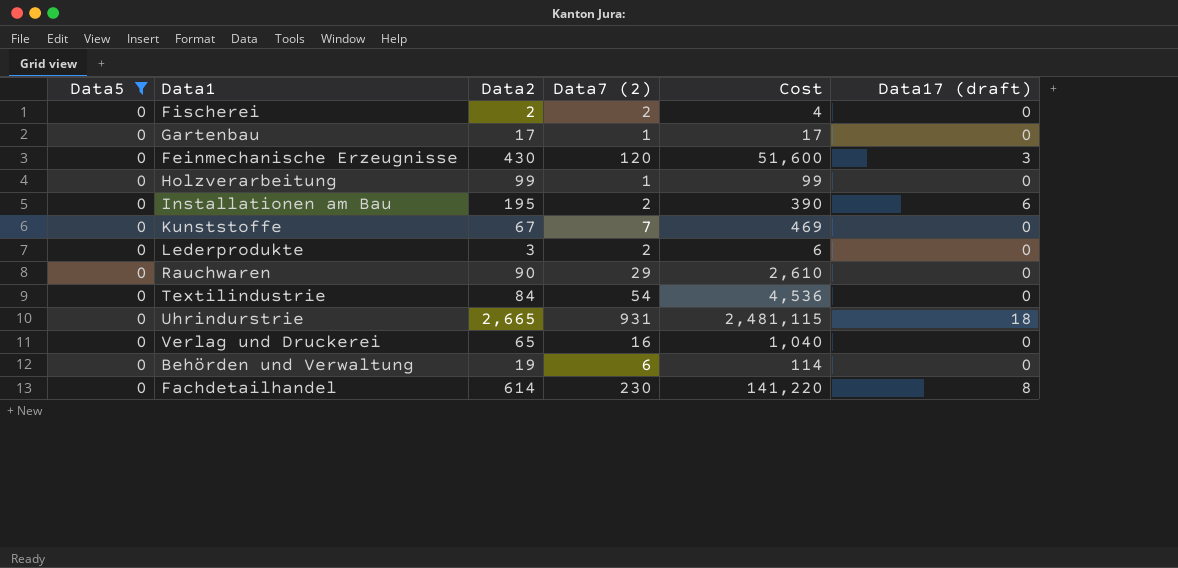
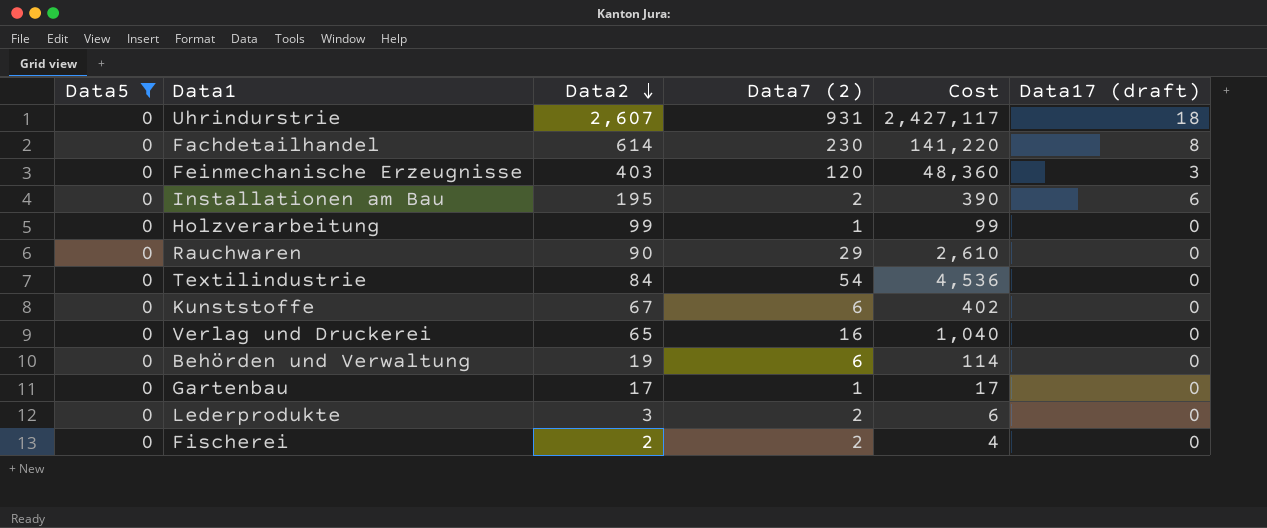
row order: none -> Data2 descending
Uhrindurstrie | Data2: 2,665 -> 2,607
Uhrindurstrie | Cost: 2,481,115 -> 2,427,117
Feinmechanische Erzeugnisse | Data2: 430 -> 403
Feinmechanische Erzeugnisse | Cost: 51,600 -> 48,360
Kunststoffe | Data7 (2): 7 -> 6
Kunststoffe | Cost: 469 -> 402

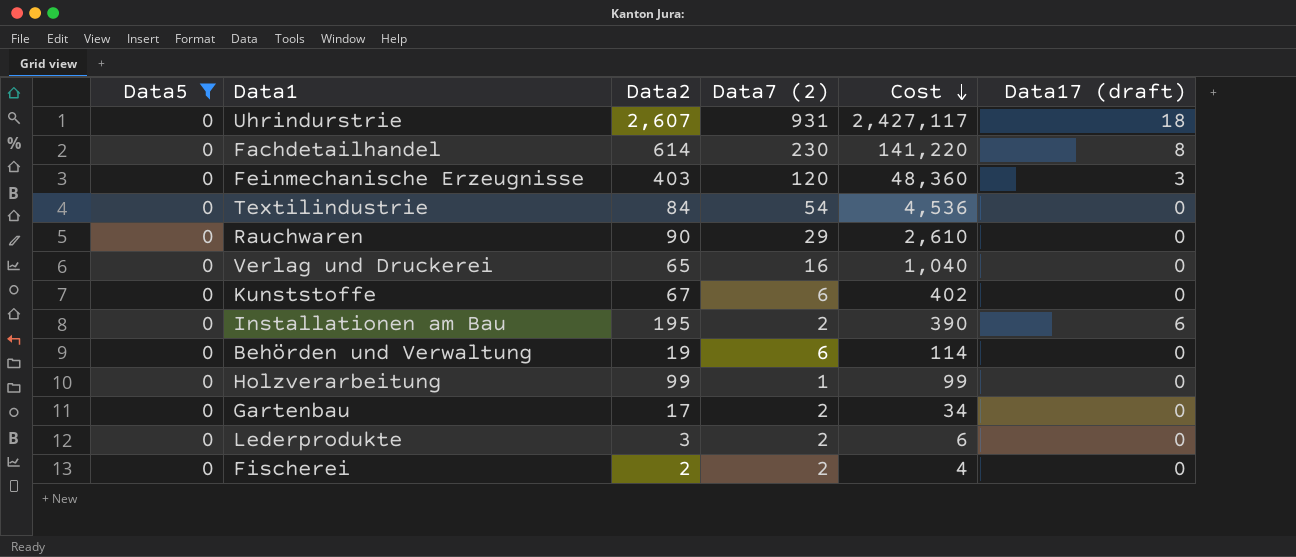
row order: Data2 descending -> Cost descending
Gartenbau | Data7 (2): 1 -> 2
Gartenbau | Cost: 17 -> 34

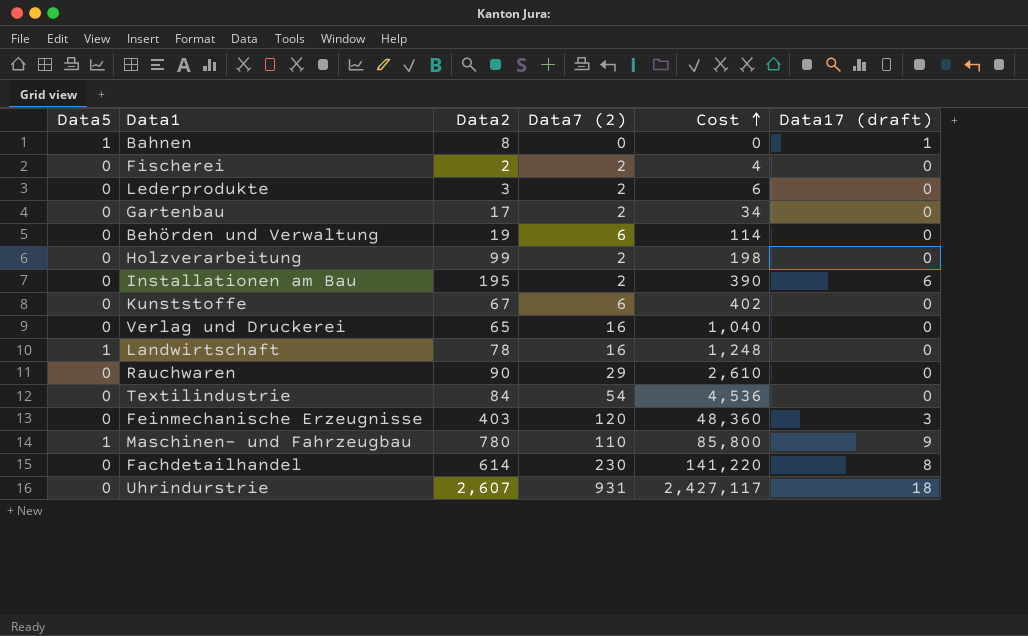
filter: Data5 = 0 -> none
row order: Cost descending -> Cost ascending
Holzverarbeitung | Data7 (2): 1 -> 2
Holzverarbeitung | Cost: 99 -> 198

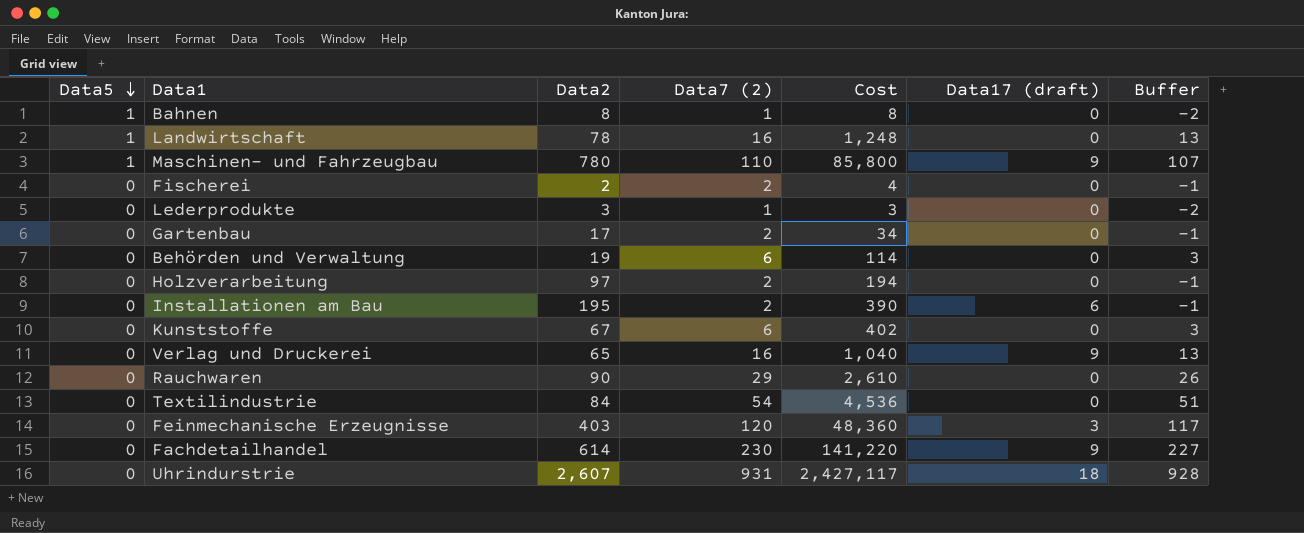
row order: Cost ascending -> Data5 descending
column Buffer | formula: none -> [Data7 (2)] - 3
Bahnen | Data7 (2): 0 -> 1
Bahnen | Cost: 0 -> 8
Bahnen | Data17 (draft): 1 -> 0
Lederprodukte | Data7 (2): 2 -> 1
Lederprodukte | Cost: 6 -> 3
Holzverarbeitung | Data2: 99 -> 97
Holzverarbeitung | Cost: 198 -> 194
Verlag und Druckerei | Data17 (draft): 0 -> 9
Fachdetailhandel | Data17 (draft): 8 -> 9

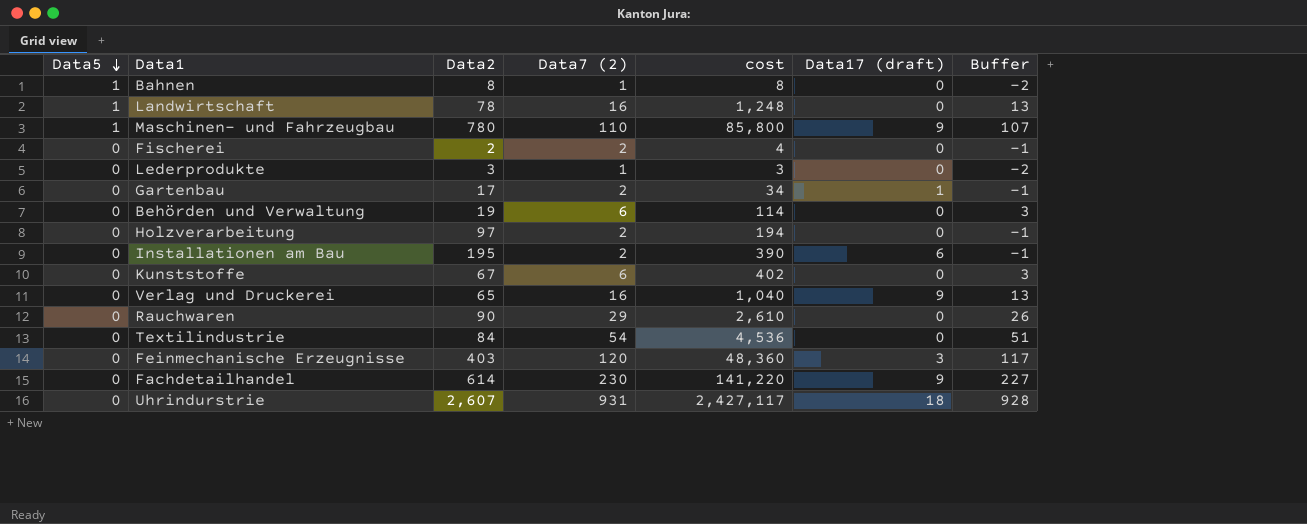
column name: Cost -> cost
Gartenbau | Data17 (draft): 0 -> 1

